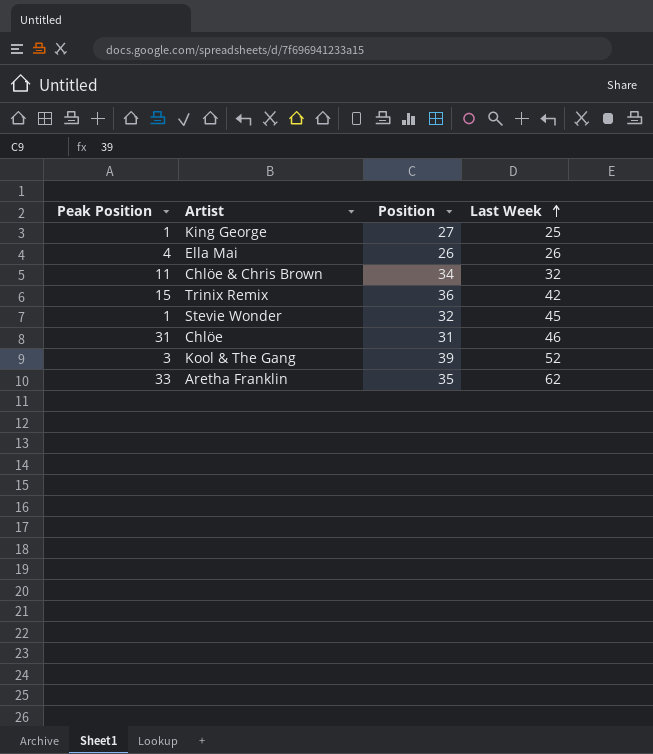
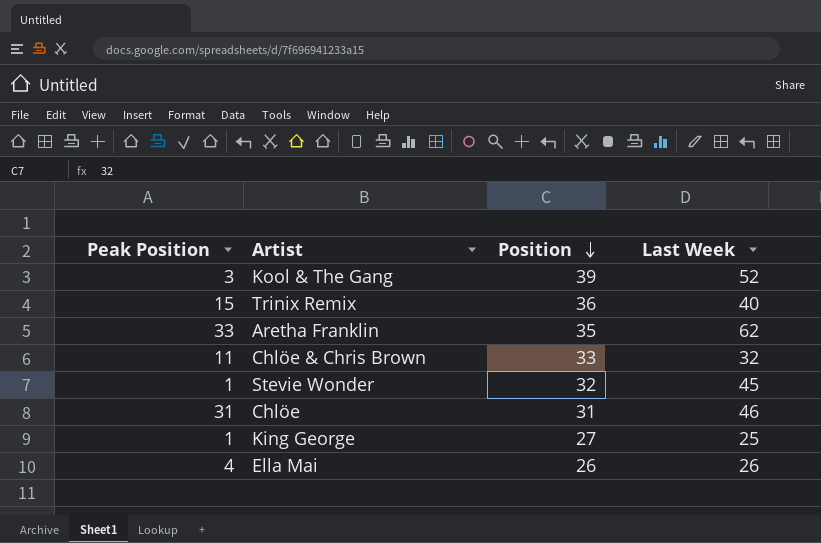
row order: Last Week ascending -> Position descending
Trinix Remix | Last Week: 42 -> 40
Chlöe & Chris Brown | Position: 34 -> 33

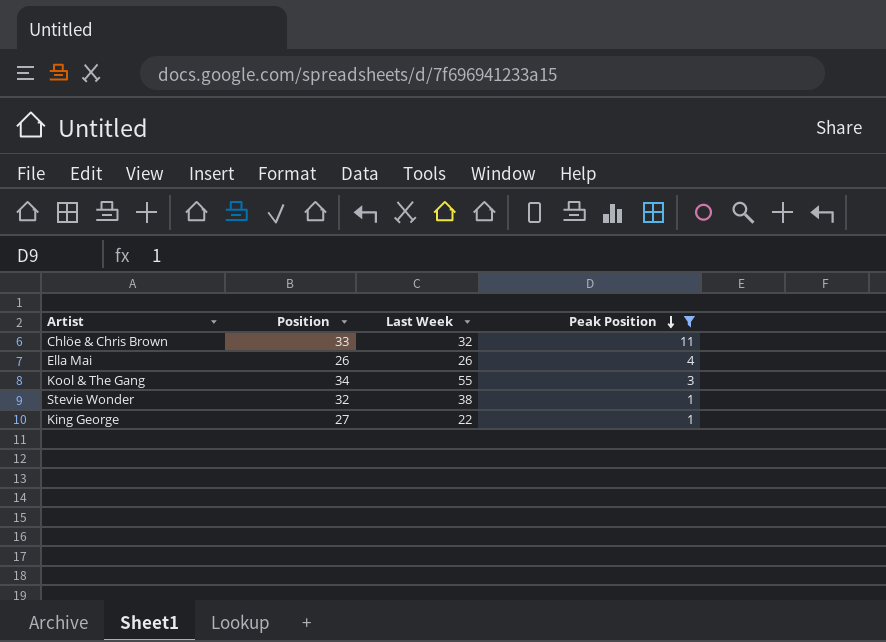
filter: none -> Peak Position <= 11
row order: Position descending -> Peak Position descending
column Peak Position | position: 1 -> 4
Kool & The Gang | Position: 39 -> 34
Kool & The Gang | Last Week: 52 -> 55
Stevie Wonder | Last Week: 45 -> 38
King George | Last Week: 25 -> 22

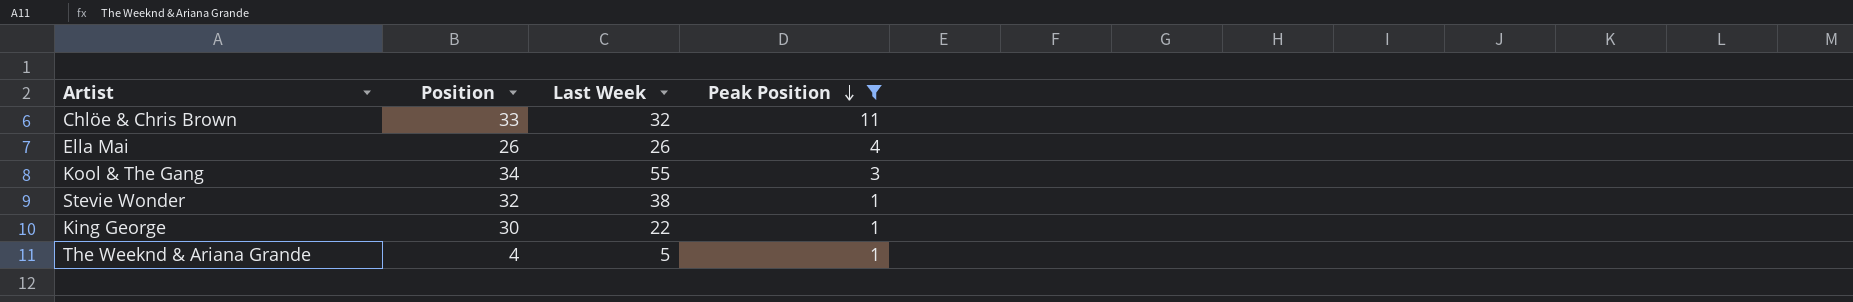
King George | Position: 27 -> 30
row The Weeknd & Ariana Grande: none -> 4 | 5 | 1

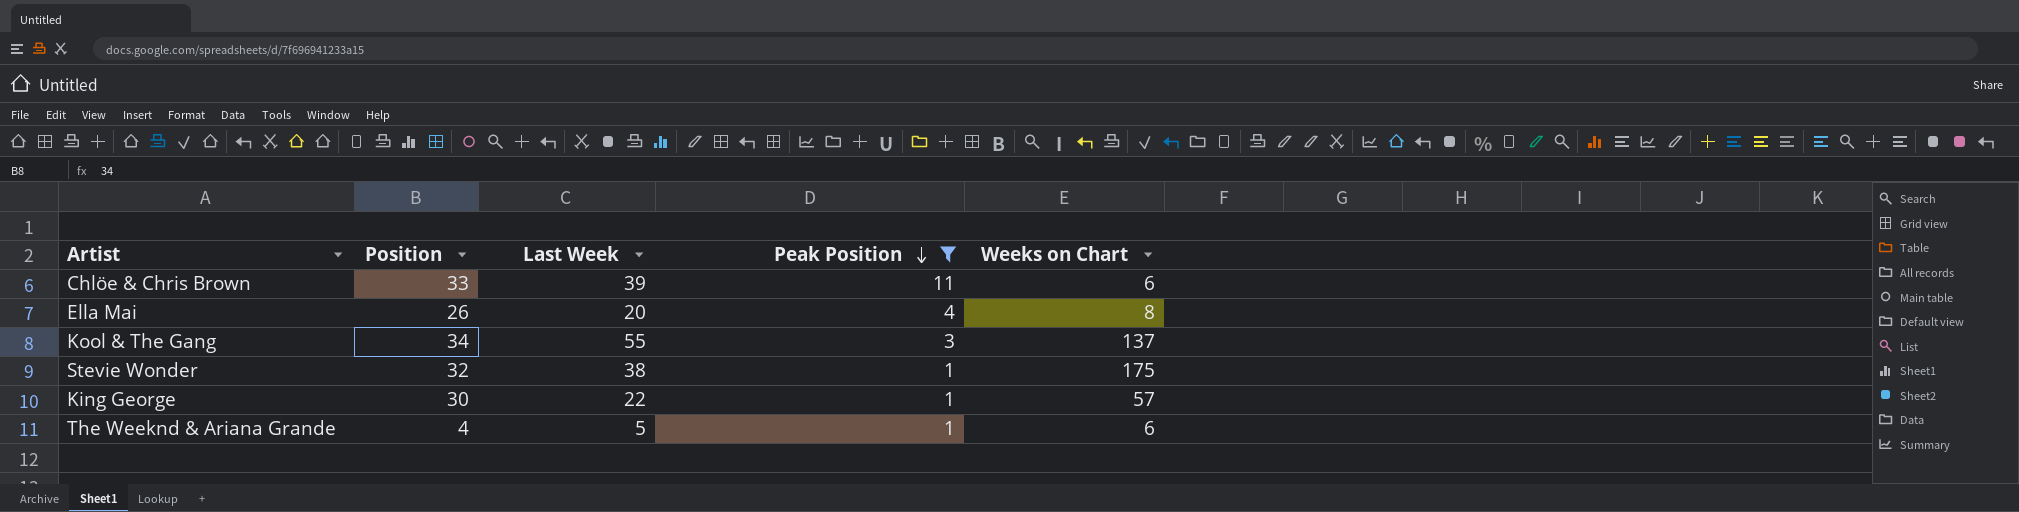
column Weeks on Chart | position: none -> 5
Chlöe & Chris Brown | Last Week: 32 -> 39
Ella Mai | Last Week: 26 -> 20

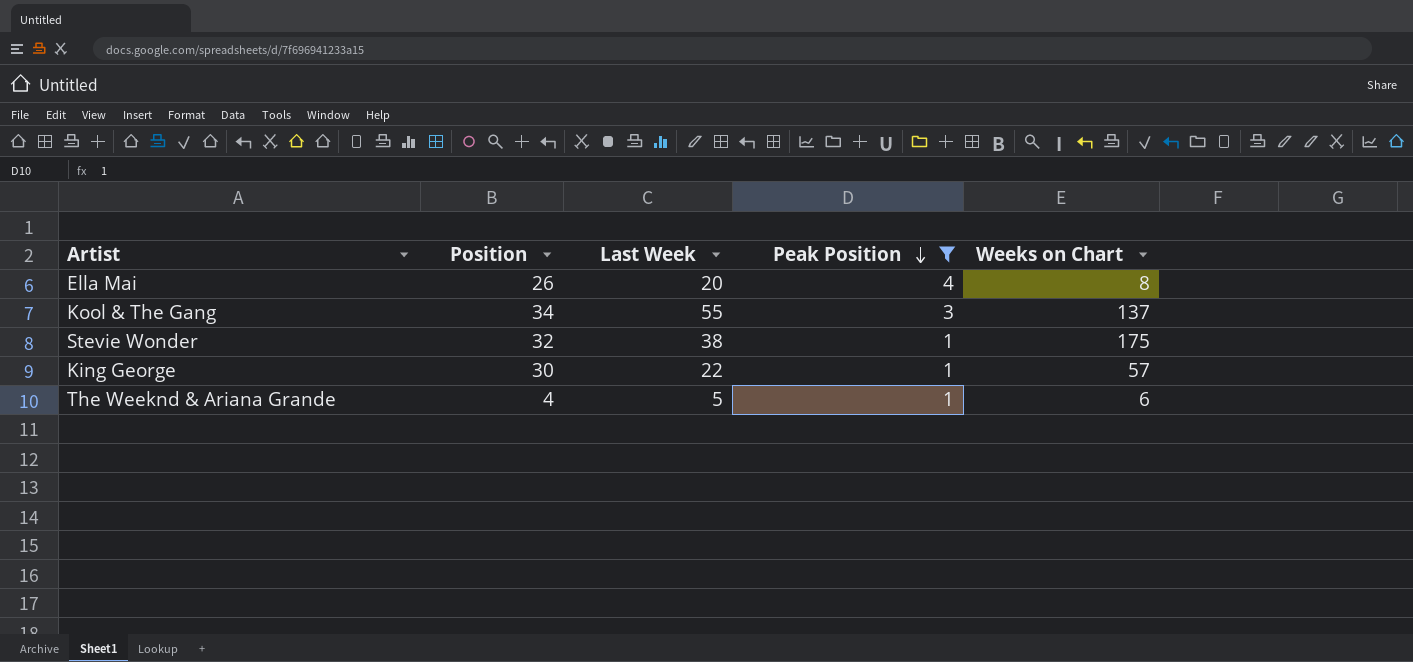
row Chlöe & Chris Brown: 33 | 39 | 11 | 6 -> none

